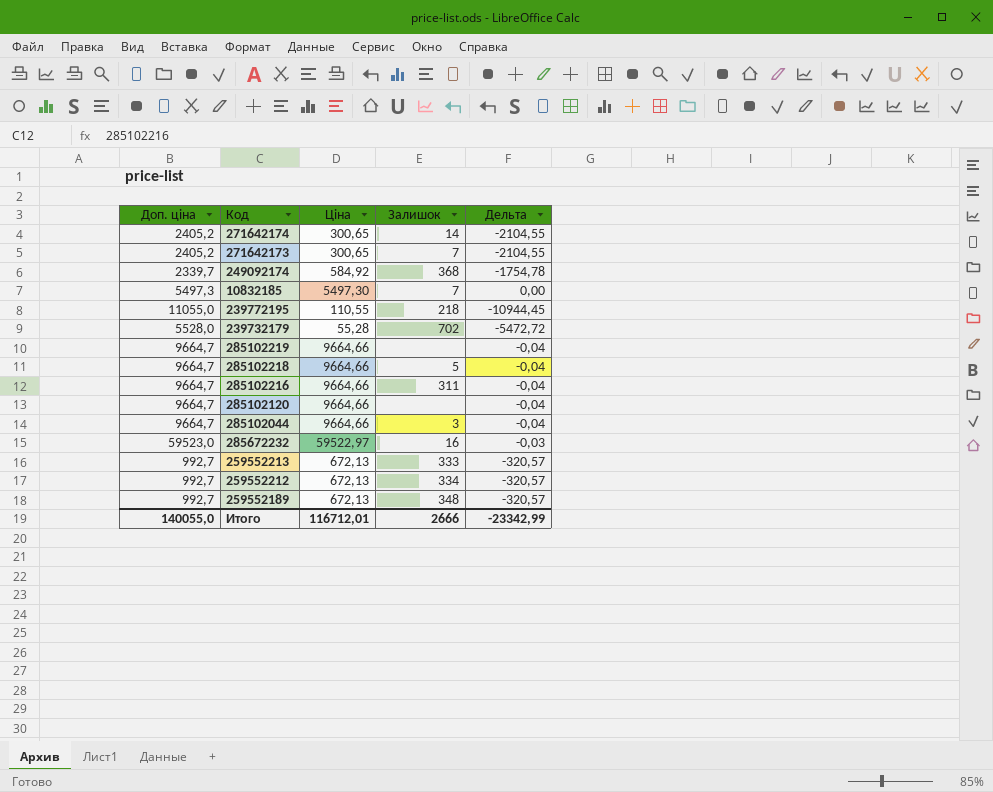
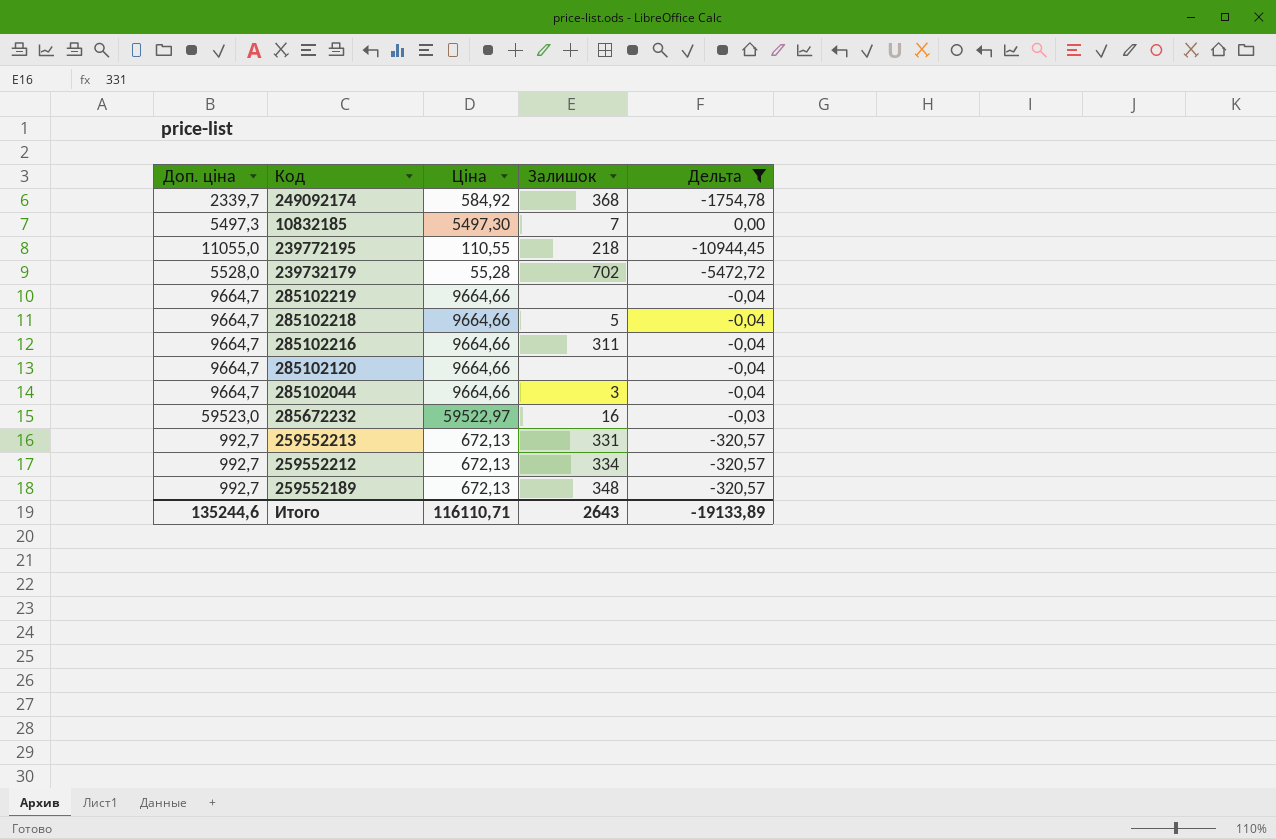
filter: none -> Дельта != -2104,55
259552213 | Залишок: 333 -> 331
Итого | Доп. ціна: 140055,0 -> 135244,6
Итого | Ціна: 116712,01 -> 116110,71
Итого | Залишок: 2666 -> 2643
Итого | Дельта: -23342,99 -> -19133,89

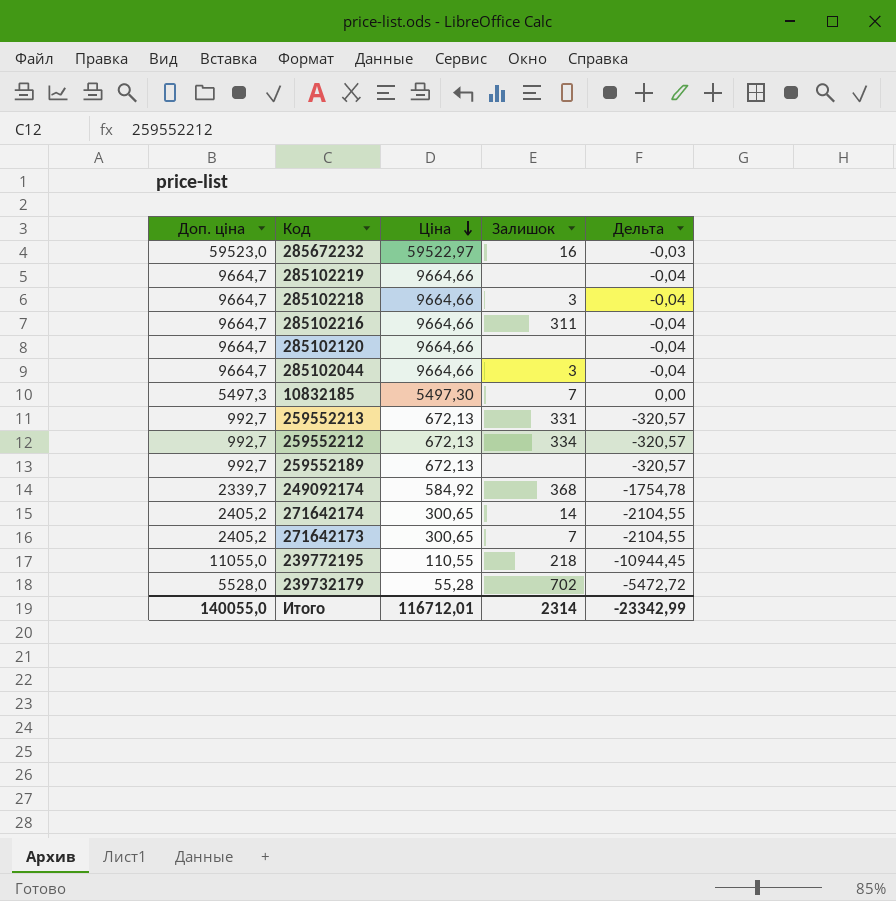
filter: Дельта != -2104,55 -> none
row order: none -> Ціна descending
285102218 | Залишок: 5 -> 3
259552189 | Залишок: 348 -> none
Итого | Доп. ціна: 135244,6 -> 140055,0
Итого | Ціна: 116110,71 -> 116712,01
Итого | Залишок: 2643 -> 2314
Итого | Дельта: -19133,89 -> -23342,99

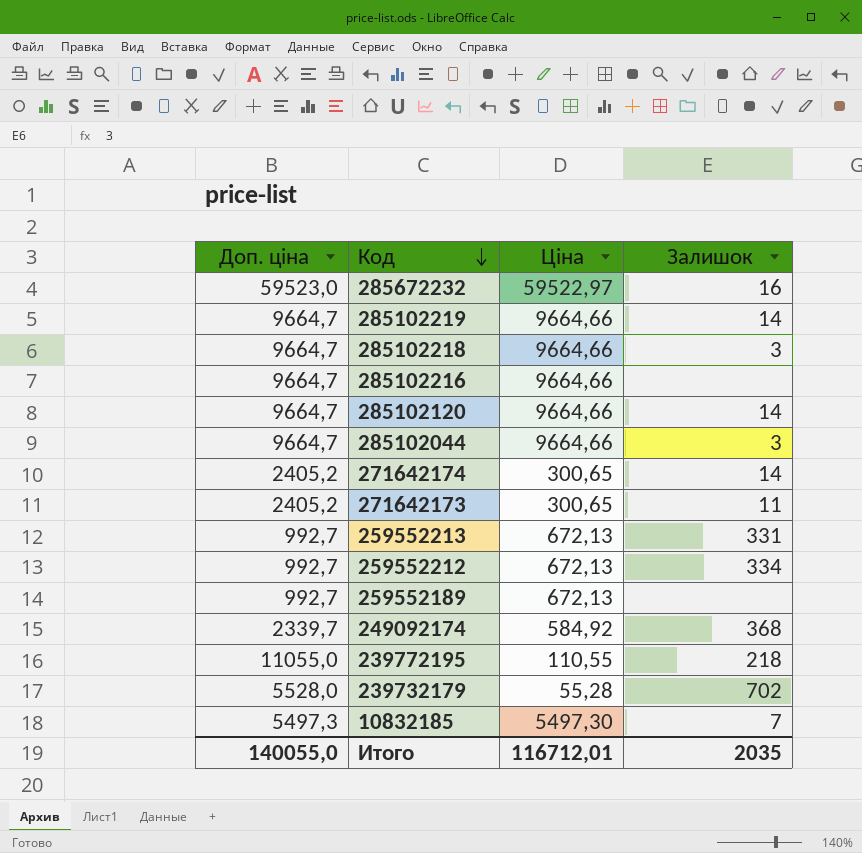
row order: Ціна descending -> Код descending
column Дельта | formula: [Ціна] - [Доп. ціна] -> none
285102219 | Залишок: none -> 14
285102216 | Залишок: 311 -> none
285102120 | Залишок: none -> 14
271642173 | Залишок: 7 -> 11
Итого | Залишок: 2314 -> 2035

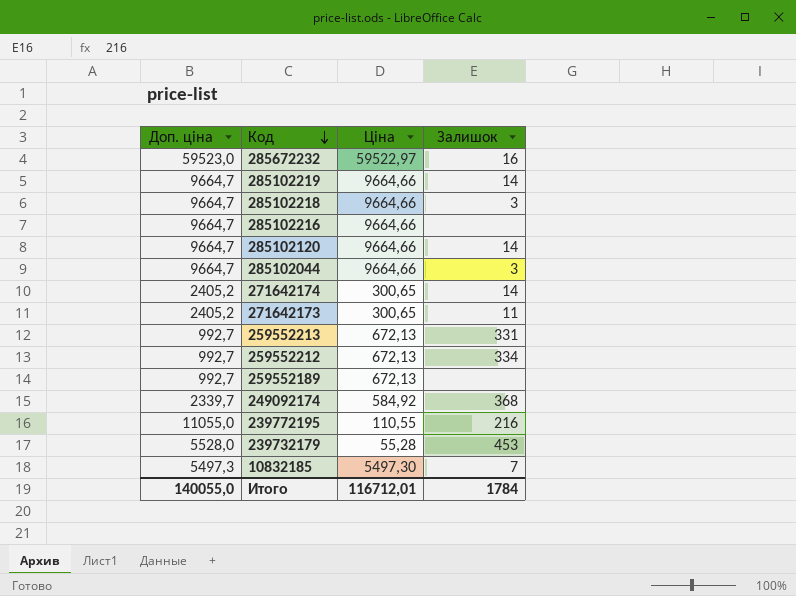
239772195 | Залишок: 218 -> 216
239732179 | Залишок: 702 -> 453
Итого | Залишок: 2035 -> 1784

